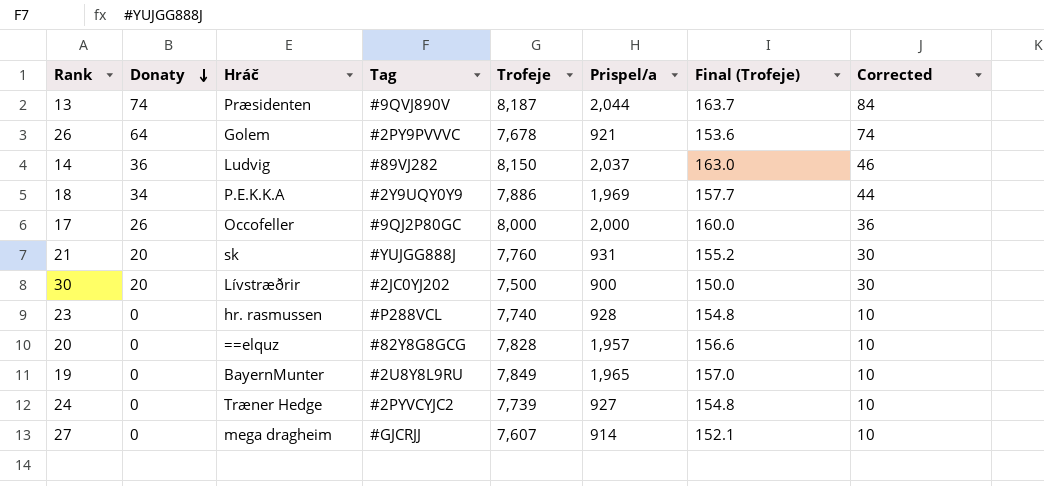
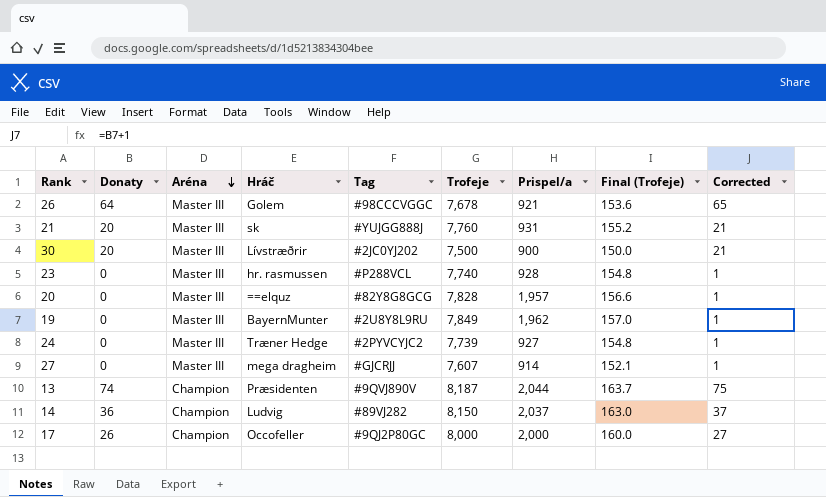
row order: Donaty descending -> Aréna descending
column Aréna | position: none -> 3
column Corrected | formula: [Donaty] + 10 -> [Donaty] + 1
row 18: 34 | P.E.K.K.A | #2Y9UQY0Y9 | 7,886 | 1,969 | 157.7 | 44 -> none
26 | Tag: #2PY9PVVVC -> #98CCCVGGC
19 | Prispel/a: 1,965 -> 1,962

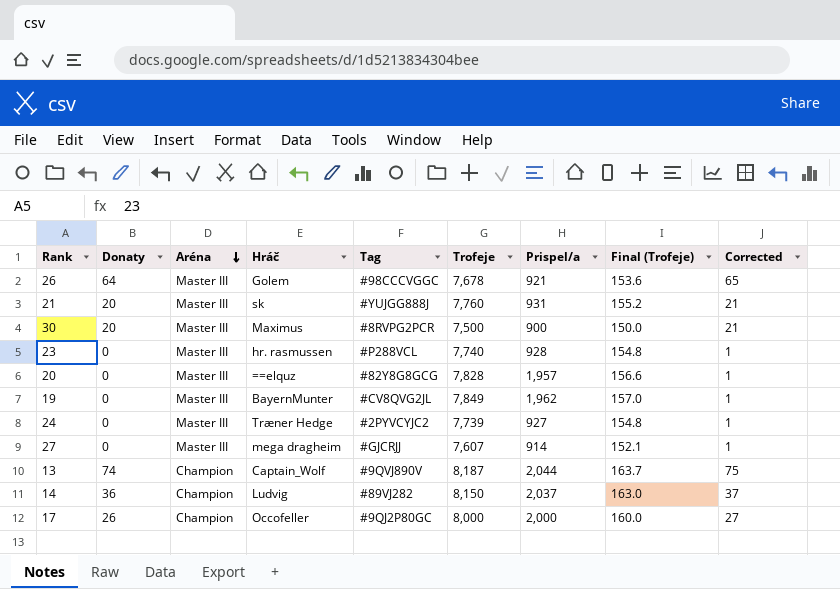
30 | Hráč: Lívstræðrir -> Maximus
30 | Tag: #2JC0YJ202 -> #8RVPG2PCR
19 | Tag: #2U8Y8L9RU -> #CV8QVG2JL
13 | Hráč: Præsidenten -> Captain_Wolf

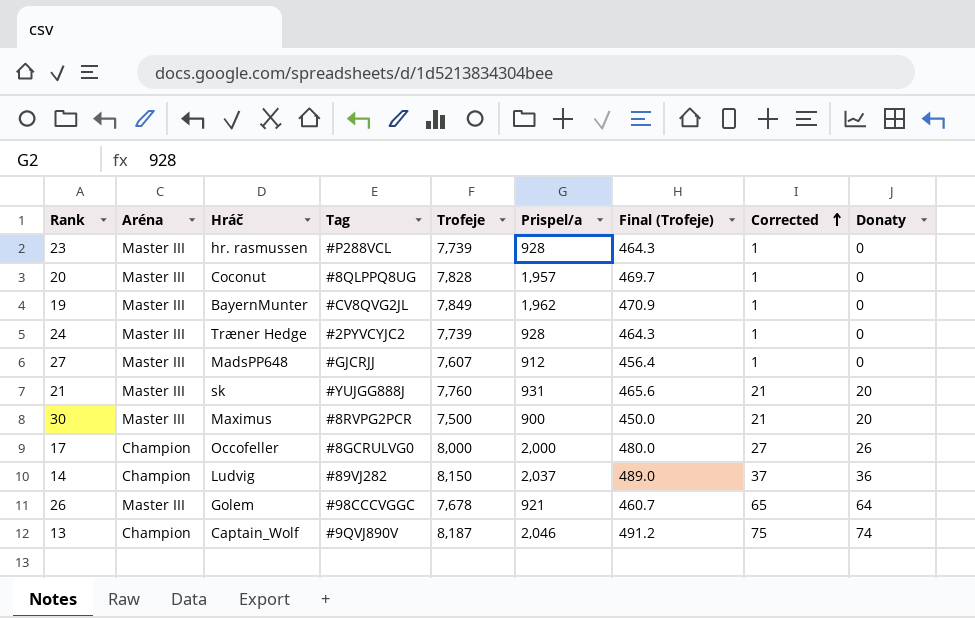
row order: Aréna descending -> Corrected ascending
column Final (Trofeje) | formula: [Trofeje] * 0.02 -> [Trofeje] * 0.06
column Donaty | position: 2 -> 9
23 | Trofeje: 7,740 -> 7,739
20 | Hráč: ==elquz -> Coconut
20 | Tag: #82Y8G8GCG -> #8QLPPQ8UG
24 | Prispel/a: 927 -> 928
27 | Hráč: mega dragheim -> MadsPP648
27 | Prispel/a: 914 -> 912
17 | Tag: #9QJ2P80GC -> #8GCRULVG0
13 | Prispel/a: 2,044 -> 2,046

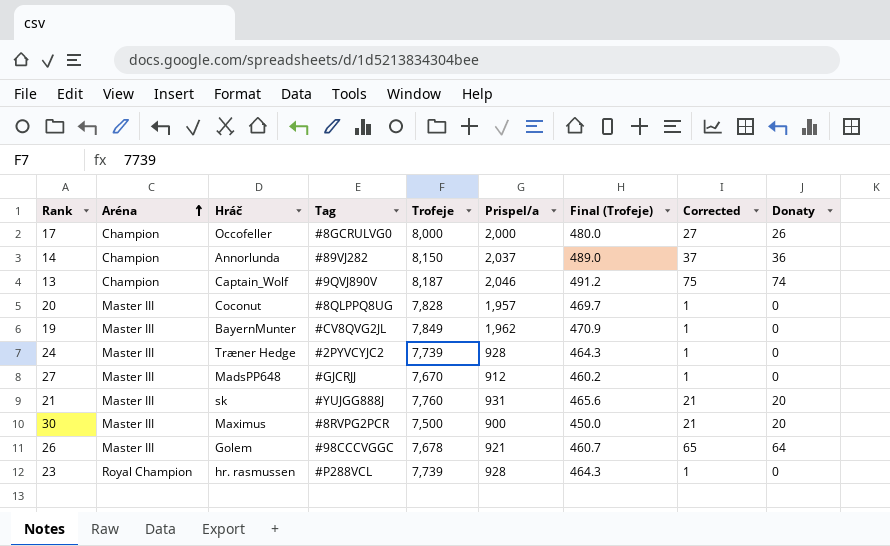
row order: Corrected ascending -> Aréna ascending
14 | Hráč: Ludvig -> Annorlunda
27 | Trofeje: 7,607 -> 7,670
27 | Final (Trofeje): 456.4 -> 460.2
23 | Aréna: Master III -> Royal Champion

